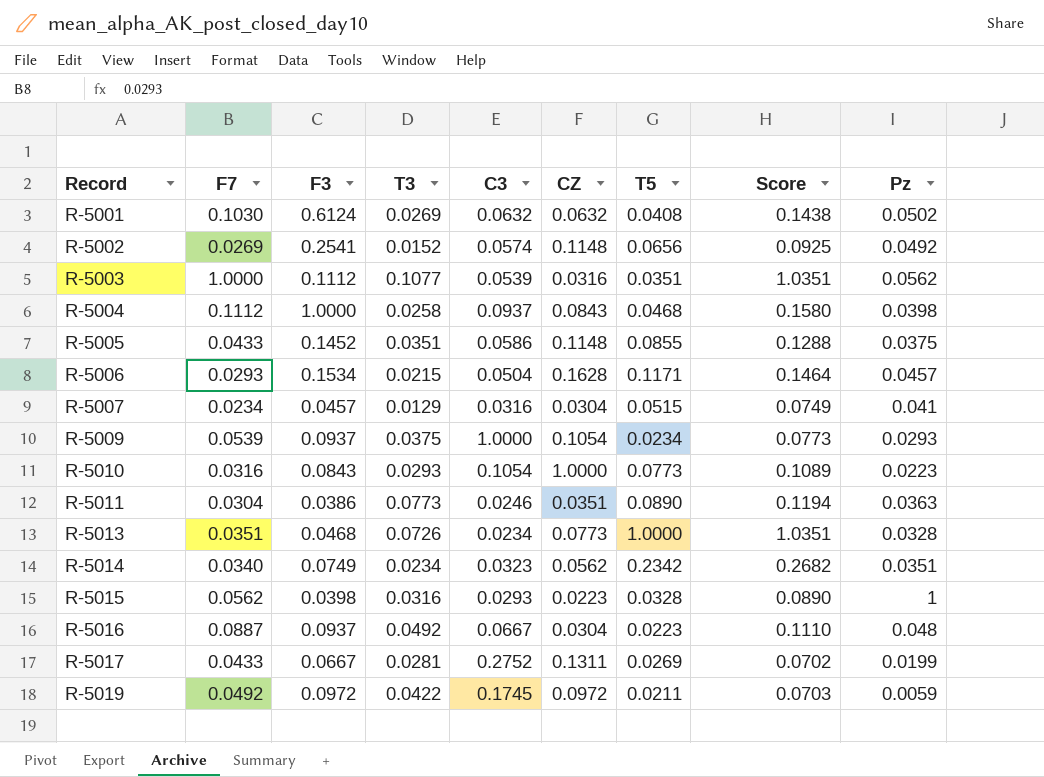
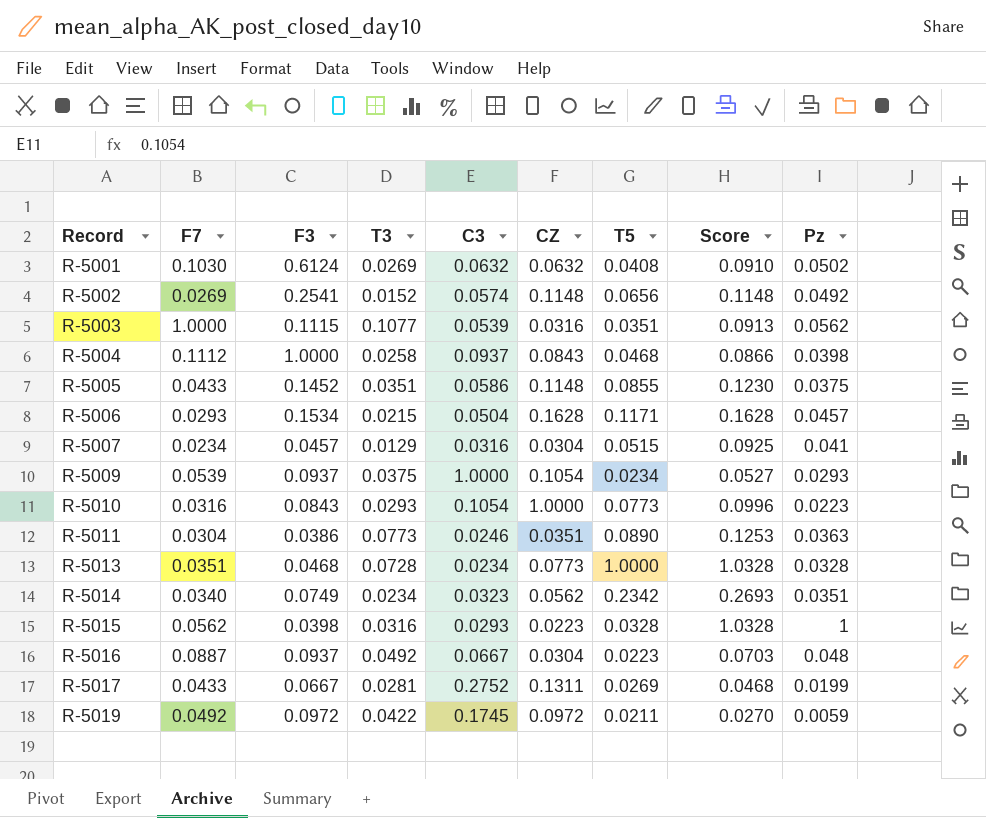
column Score | formula: [F7] + [T5] -> [T5] + [Pz]
R-5003 | F3: 0.1112 -> 0.1115
R-5013 | T3: 0.0726 -> 0.0728

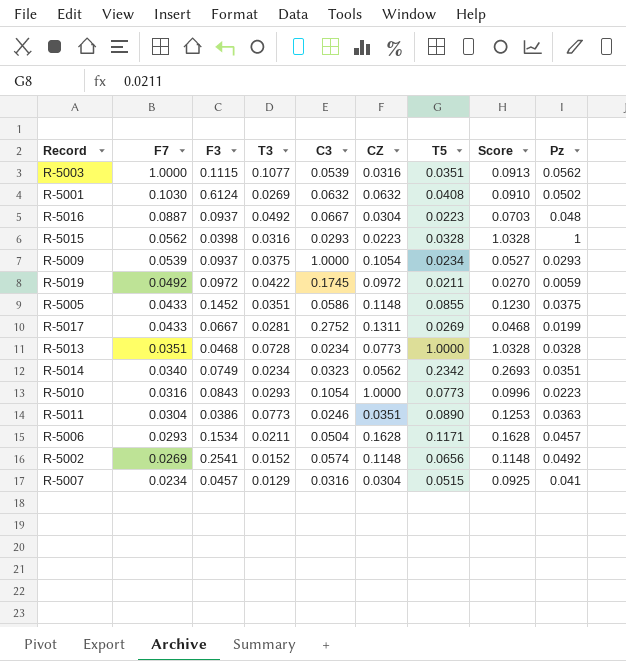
row order: Record ascending -> F7 descending
row R-5004: 0.1112 | 1.0000 | 0.0258 | 0.0937 | 0.0843 | 0.0468 | 0.0866 | 0.0398 -> none
R-5006 | T3: 0.0215 -> 0.0211

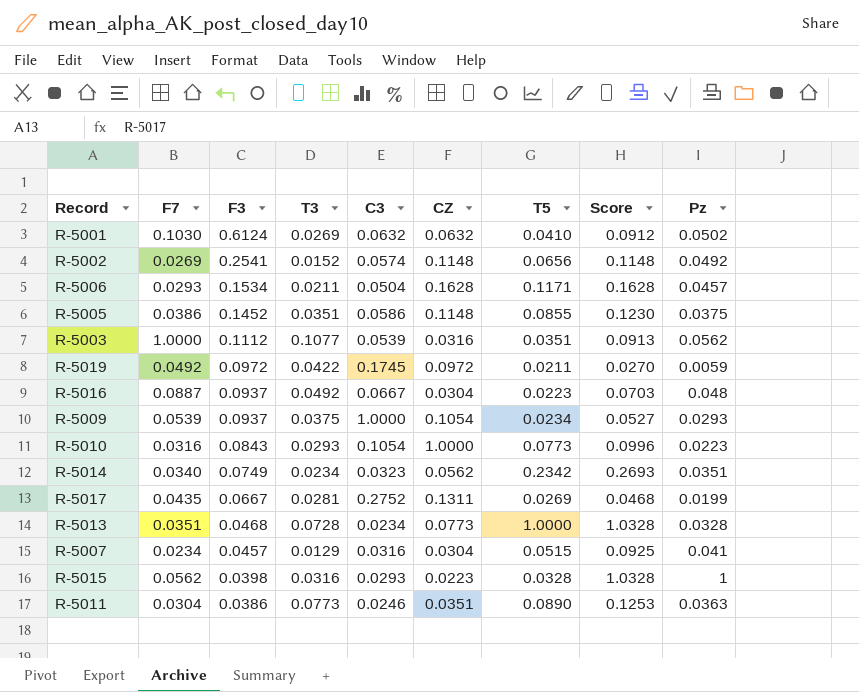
row order: F7 descending -> F3 descending
R-5001 | T5: 0.0408 -> 0.0410
R-5001 | Score: 0.0910 -> 0.0912
R-5005 | F7: 0.0433 -> 0.0386
R-5003 | F3: 0.1115 -> 0.1112
R-5017 | F7: 0.0433 -> 0.0435

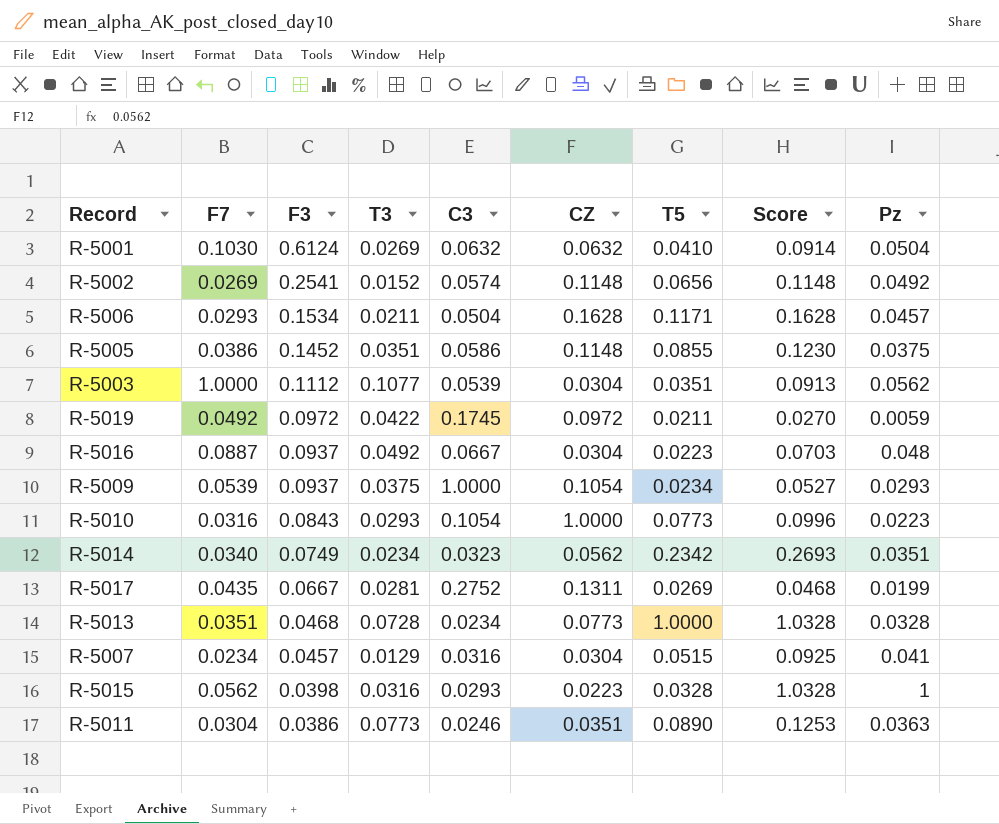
R-5001 | Score: 0.0912 -> 0.0914
R-5001 | Pz: 0.0502 -> 0.0504
R-5003 | CZ: 0.0316 -> 0.0304

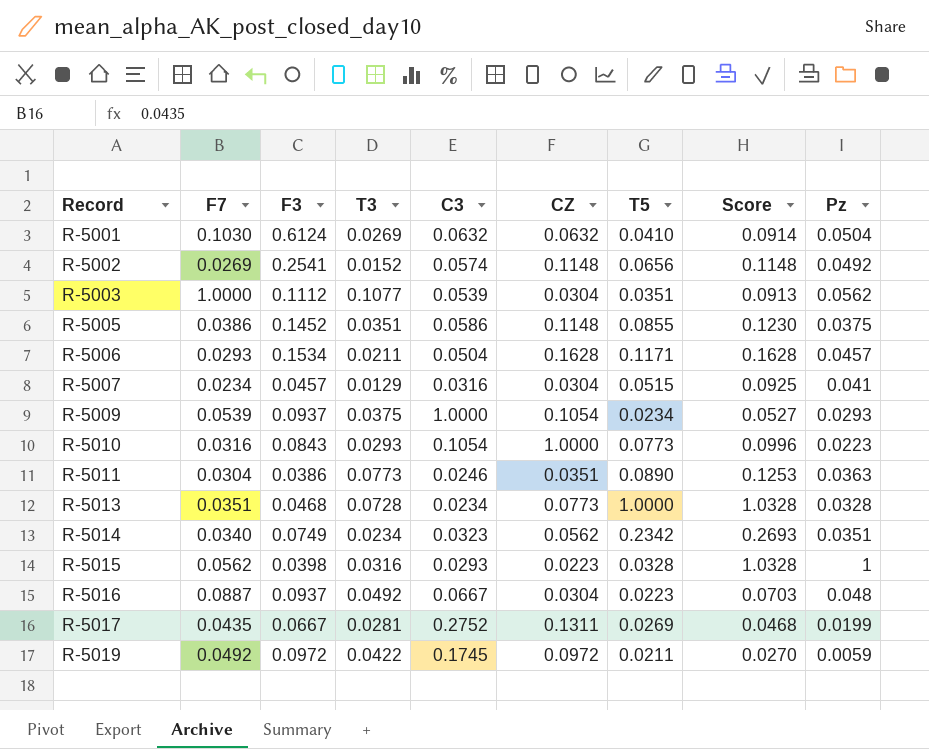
row order: F3 descending -> Record ascending

